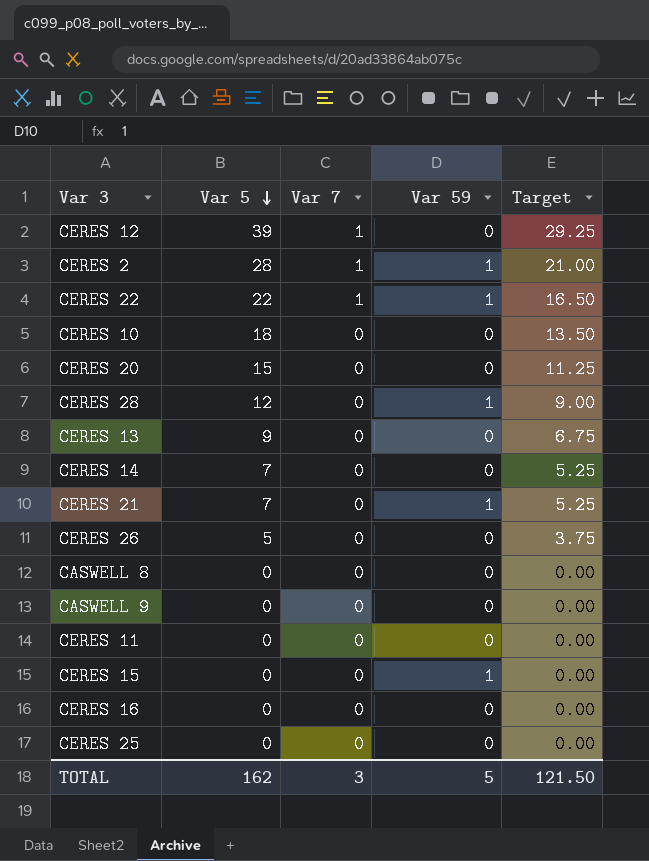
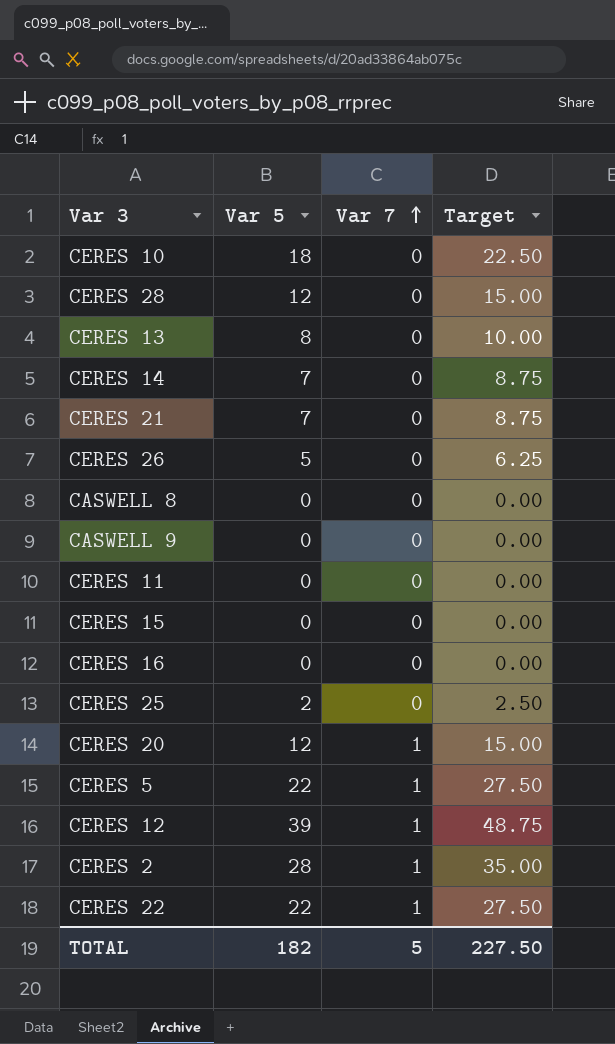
row order: Var 5 descending -> Var 7 ascending
column Var 59 | position: 4 -> none
column Target | formula: [Var 5] * 0.75 -> [Var 5] * 1.25
CERES 13 | Var 5: 9 -> 8
CERES 25 | Var 5: 0 -> 2
CERES 20 | Var 5: 15 -> 12
CERES 20 | Var 7: 0 -> 1
row CERES 5: none -> 22 | 1 | 27.50
TOTAL | Var 5: 162 -> 182
TOTAL | Var 7: 3 -> 5
TOTAL | Target: 121.50 -> 227.50

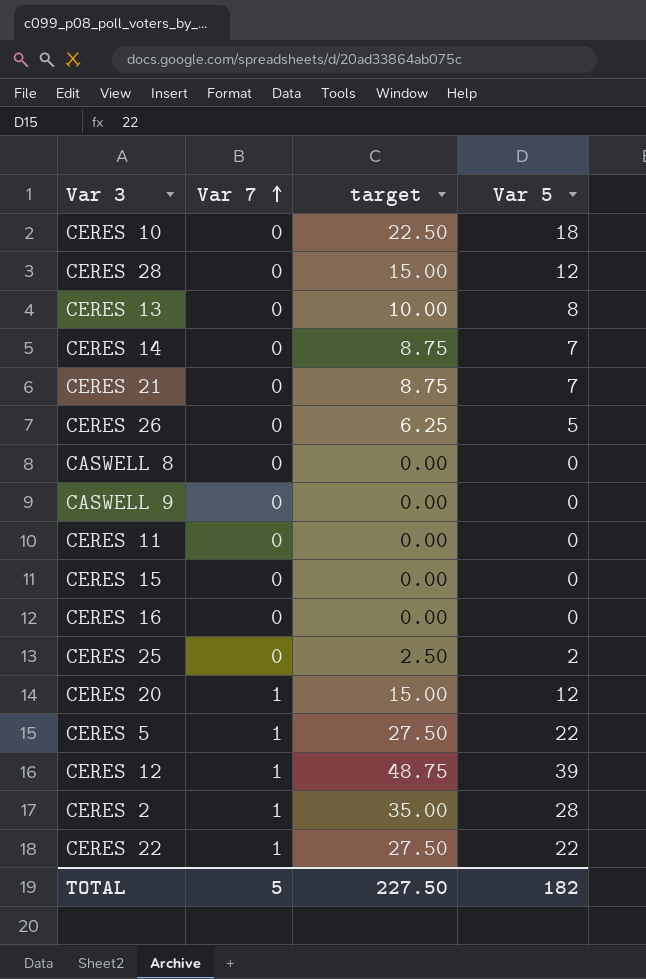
column name: Target -> target
column Var 5 | position: 2 -> 4

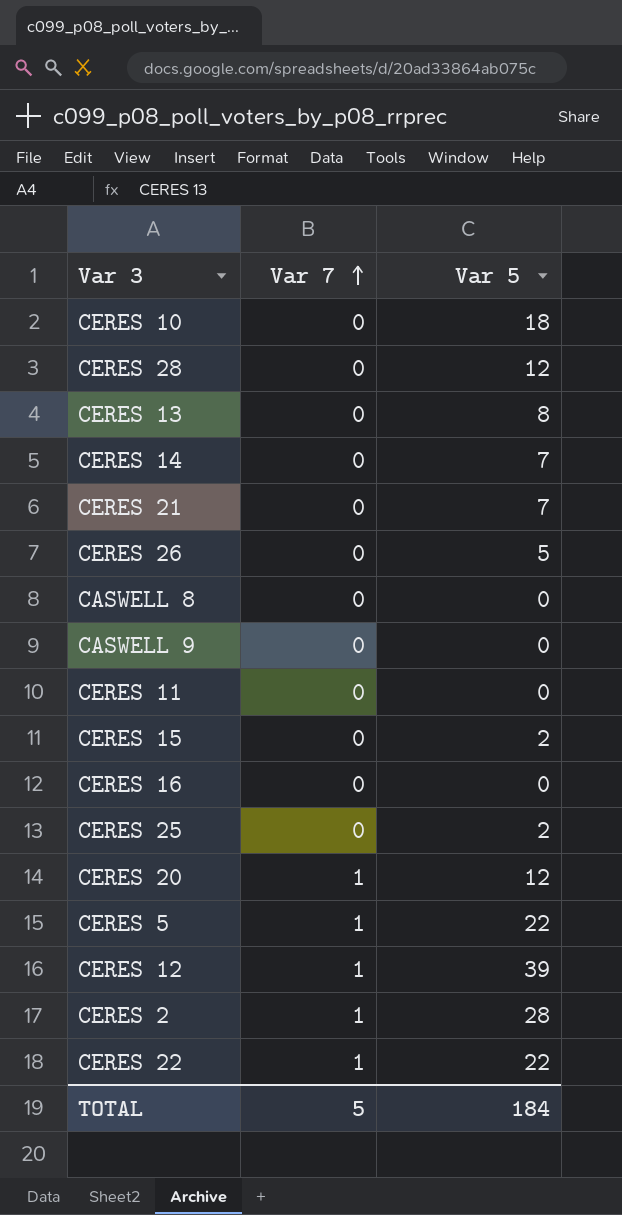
column target | formula: [Var 5] * 1.25 -> none
CERES 15 | Var 5: 0 -> 2
TOTAL | Var 5: 182 -> 184

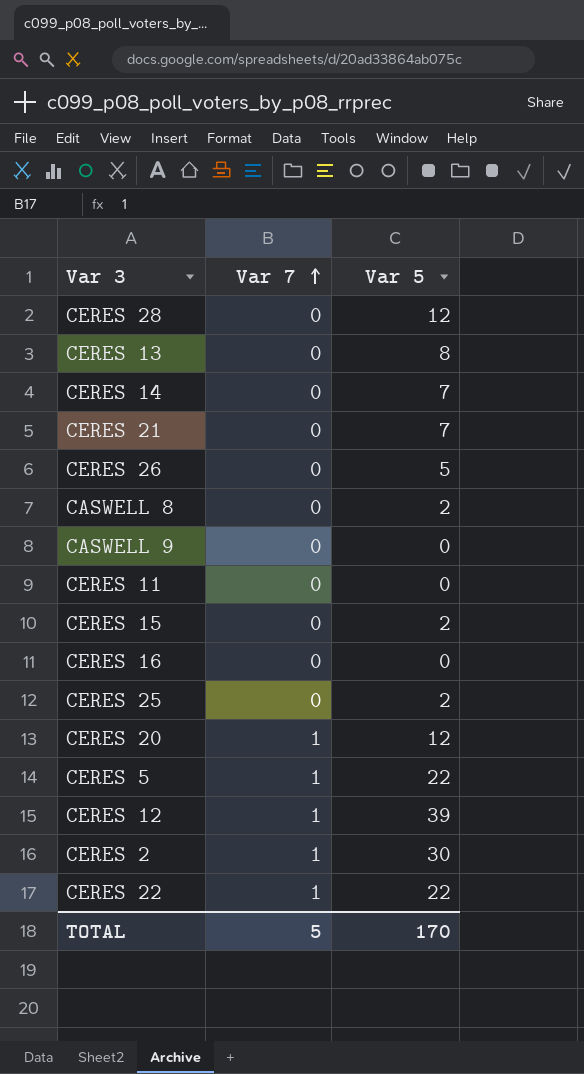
row CERES 10: 0 | 18 -> none
CASWELL 8 | Var 5: 0 -> 2
CERES 2 | Var 5: 28 -> 30
TOTAL | Var 5: 184 -> 170

